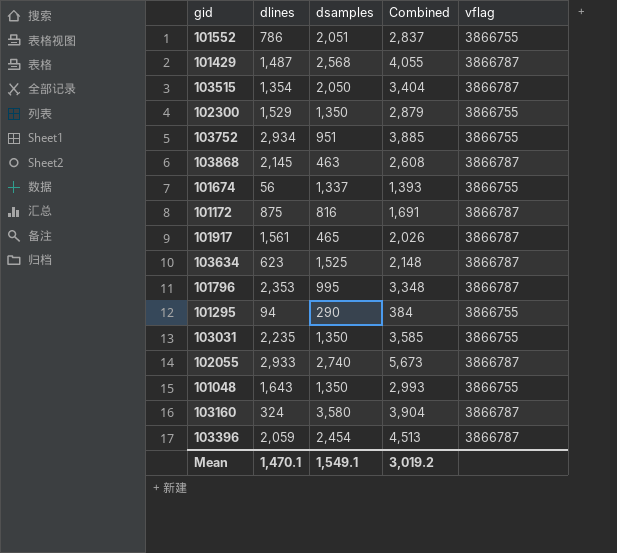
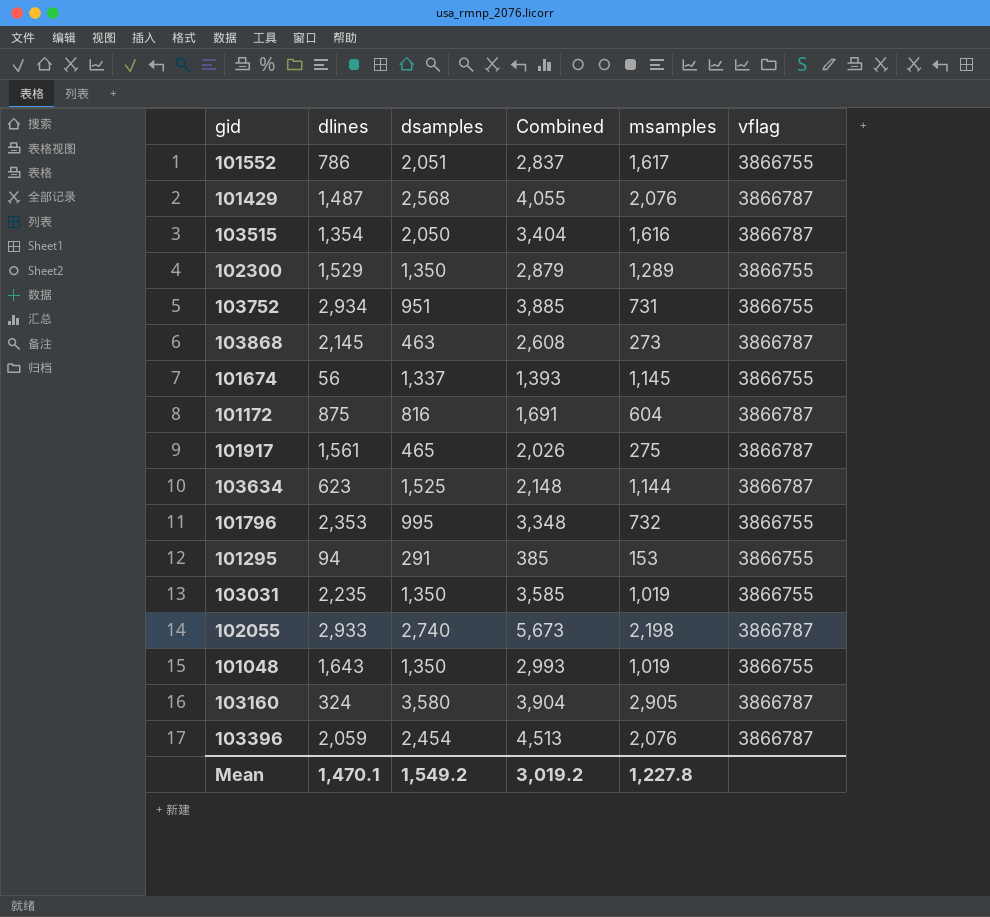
column msamples | position: none -> 5
101796 | vflag: 3866787 -> 3866755
101295 | dsamples: 290 -> 291
101295 | Combined: 384 -> 385
Mean | dsamples: 1,549.1 -> 1,549.2

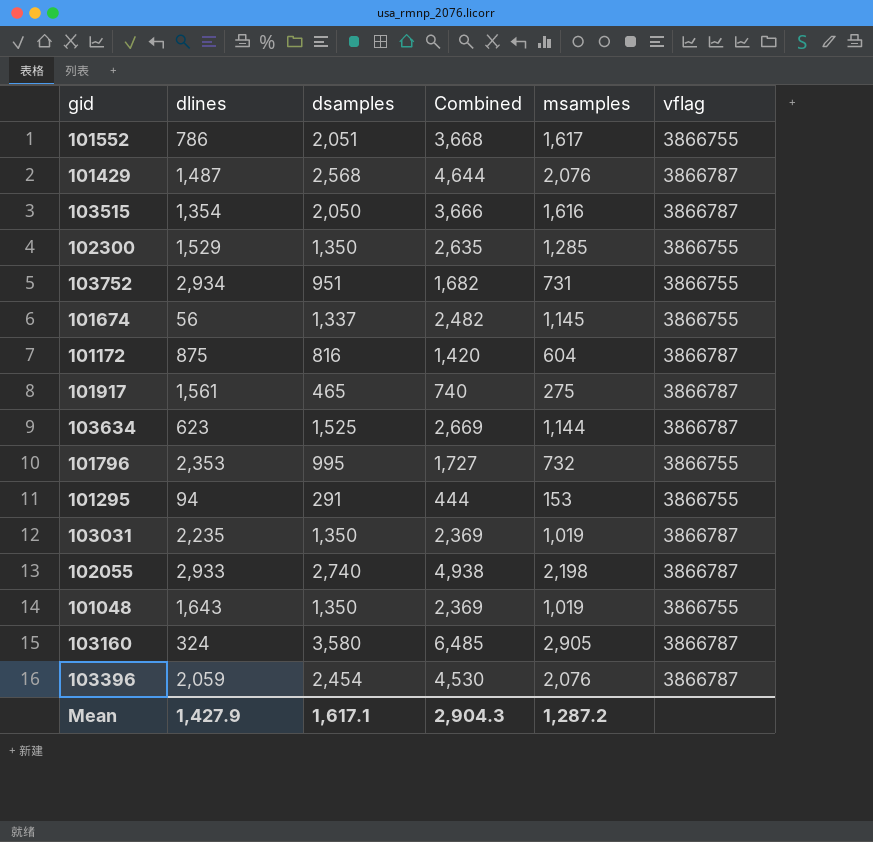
column Combined | formula: [dlines] + [dsamples] -> [dsamples] + [msamples]
row 103868: 2,145 | 463 | 2,608 | 273 | 3866787 -> none
102300 | msamples: 1,289 -> 1,285
103031 | vflag: 3866755 -> 3866787
Mean | dlines: 1,470.1 -> 1,427.9
Mean | dsamples: 1,549.2 -> 1,617.1
Mean | Combined: 3,019.2 -> 2,904.3
Mean | msamples: 1,227.8 -> 1,287.2

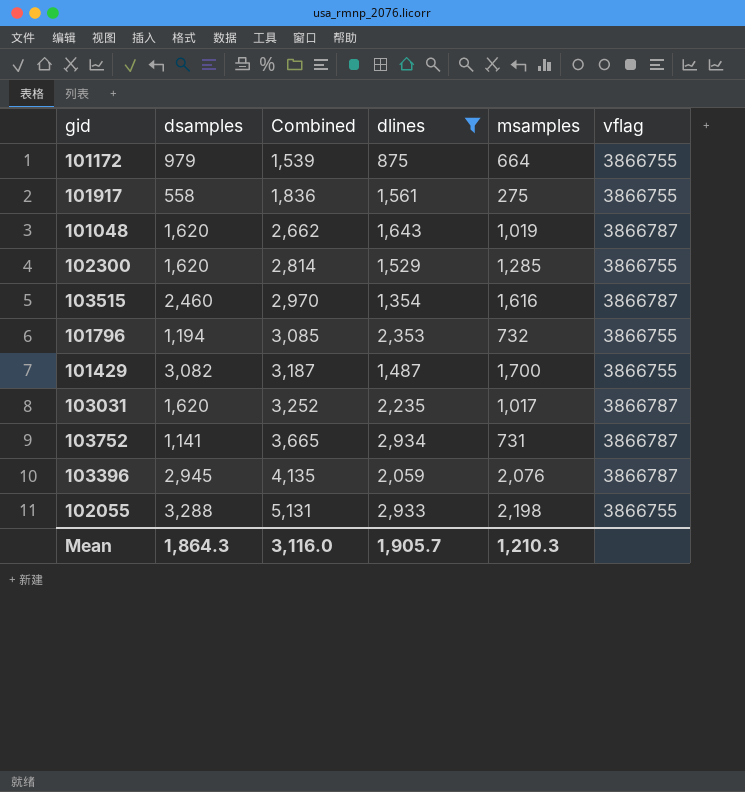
filter: none -> dlines >= 875
row order: none -> Combined ascending
column Combined | formula: [dsamples] + [msamples] -> [dlines] + [msamples]
column dlines | position: 2 -> 4
101172 | dsamples: 816 -> 979
101172 | msamples: 604 -> 664
101172 | vflag: 3866787 -> 3866755
101917 | dsamples: 465 -> 558
101917 | vflag: 3866787 -> 3866755
101048 | dsamples: 1,350 -> 1,620
101048 | vflag: 3866755 -> 3866787
102300 | dsamples: 1,350 -> 1,620
103515 | dsamples: 2,050 -> 2,460
101796 | dsamples: 995 -> 1,194
101429 | dsamples: 2,568 -> 3,082
101429 | msamples: 2,076 -> 1,700
101429 | vflag: 3866787 -> 3866755
103031 | dsamples: 1,350 -> 1,620
103031 | msamples: 1,019 -> 1,017
103752 | dsamples: 951 -> 1,141
103752 | vflag: 3866755 -> 3866787
103396 | dsamples: 2,454 -> 2,945
102055 | dsamples: 2,740 -> 3,288
102055 | vflag: 3866787 -> 3866755
Mean | dsamples: 1,617.1 -> 1,864.3
Mean | Combined: 2,904.3 -> 3,116.0
Mean | dlines: 1,427.9 -> 1,905.7
Mean | msamples: 1,287.2 -> 1,210.3

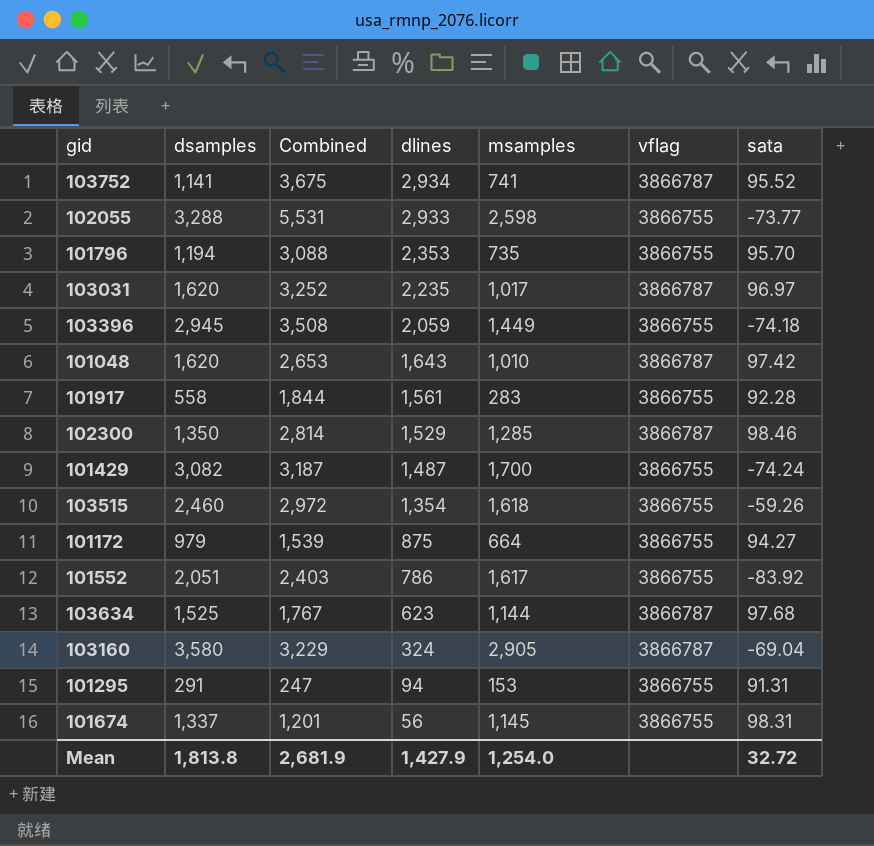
filter: dlines >= 875 -> none
row order: Combined ascending -> dlines descending
column sata | position: none -> 7
103752 | Combined: 3,665 -> 3,675
103752 | msamples: 731 -> 741
102055 | Combined: 5,131 -> 5,531
102055 | msamples: 2,198 -> 2,598
101796 | Combined: 3,085 -> 3,088
101796 | msamples: 732 -> 735
103396 | Combined: 4,135 -> 3,508
103396 | msamples: 2,076 -> 1,449
103396 | vflag: 3866787 -> 3866755
101048 | Combined: 2,662 -> 2,653
101048 | msamples: 1,019 -> 1,010
101917 | Combined: 1,836 -> 1,844
101917 | msamples: 275 -> 283
102300 | dsamples: 1,620 -> 1,350
102300 | vflag: 3866755 -> 3866787
103515 | Combined: 2,970 -> 2,972
103515 | msamples: 1,616 -> 1,618
103515 | vflag: 3866787 -> 3866755
Mean | dsamples: 1,864.3 -> 1,813.8
Mean | Combined: 3,116.0 -> 2,681.9
Mean | dlines: 1,905.7 -> 1,427.9
Mean | msamples: 1,210.3 -> 1,254.0

